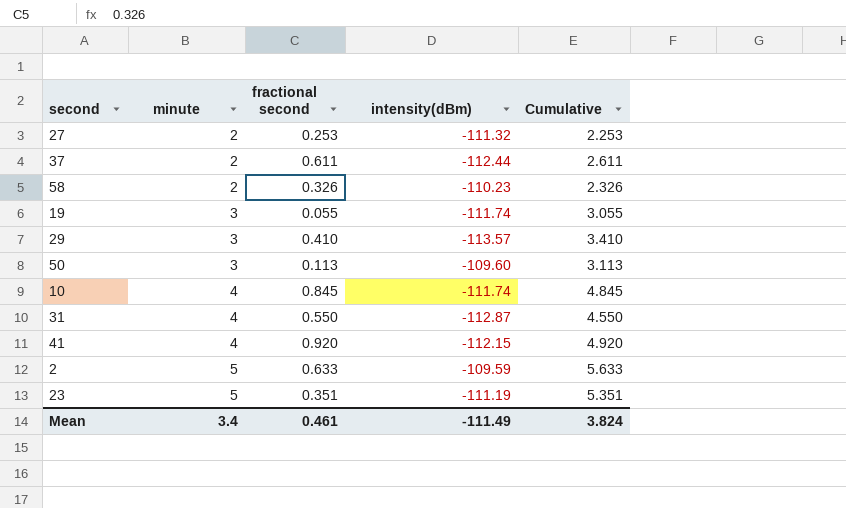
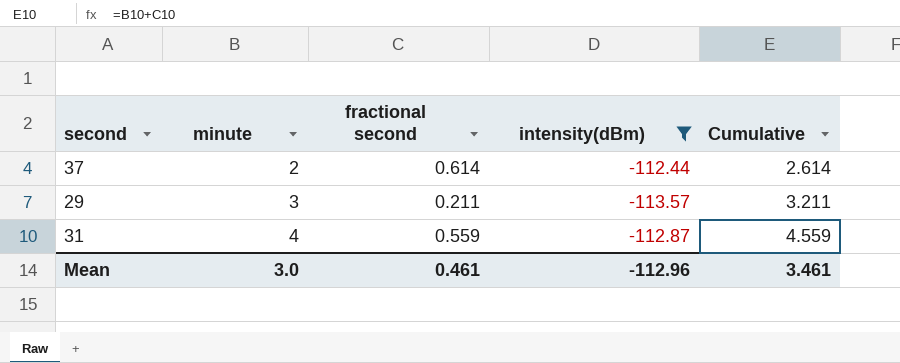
filter: none -> intensity(dBm) <= -112.44
37 | fractional second: 0.611 -> 0.614
37 | Cumulative: 2.611 -> 2.614
29 | fractional second: 0.410 -> 0.211
29 | Cumulative: 3.410 -> 3.211
31 | fractional second: 0.550 -> 0.559
31 | Cumulative: 4.550 -> 4.559
Mean | minute: 3.4 -> 3.0
Mean | intensity(dBm): -111.49 -> -112.96
Mean | Cumulative: 3.824 -> 3.461

